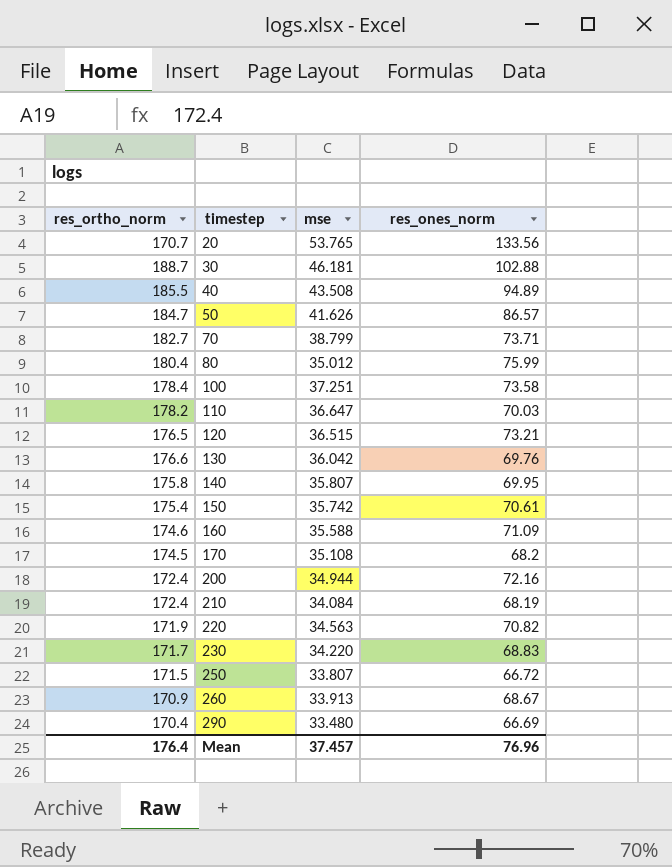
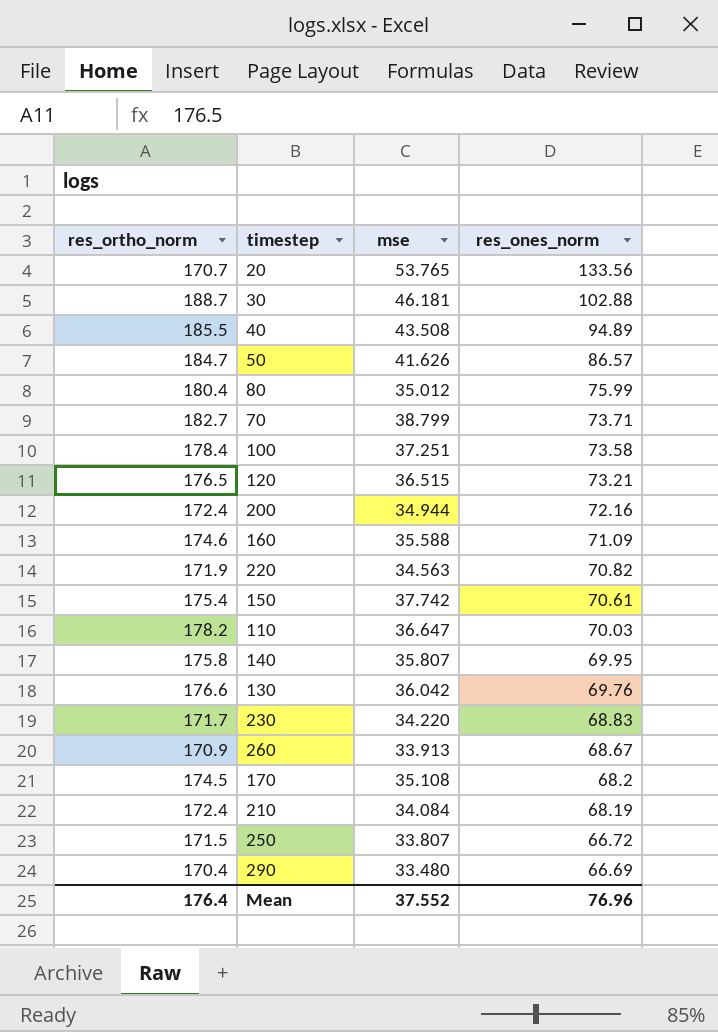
row order: timestep ascending -> res_ones_norm descending
150 | mse: 35.742 -> 37.742
Mean | mse: 37.457 -> 37.552

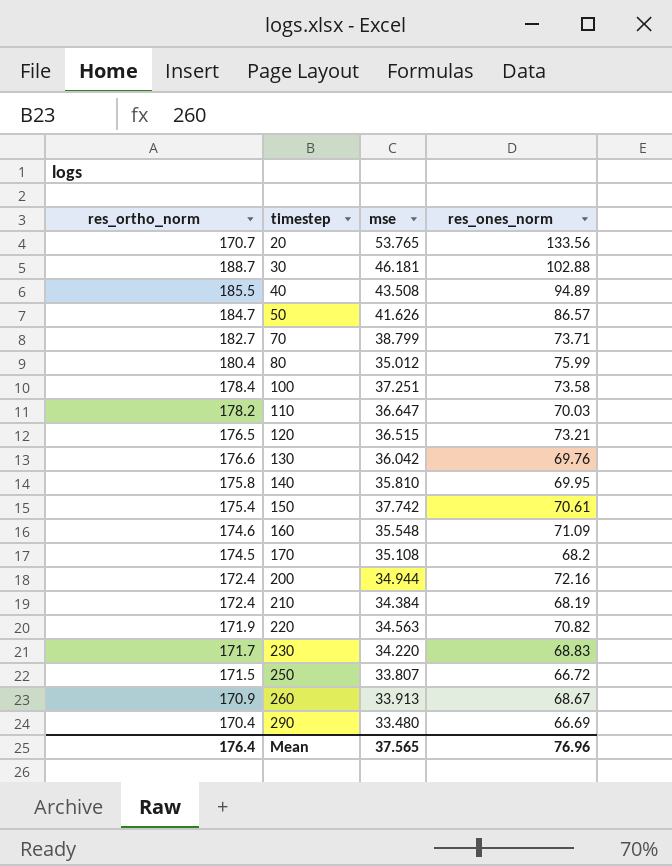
row order: res_ones_norm descending -> timestep ascending
140 | mse: 35.807 -> 35.810
160 | mse: 35.588 -> 35.548
210 | mse: 34.084 -> 34.384
Mean | mse: 37.552 -> 37.565

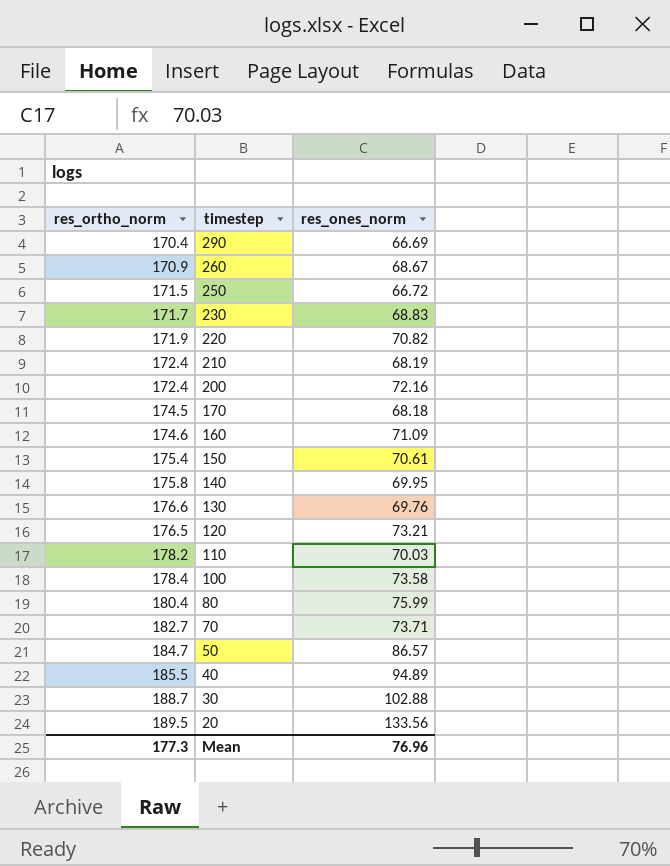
row order: timestep ascending -> timestep descending
column mse | position: 3 -> none
170 | res_ones_norm: 68.2 -> 68.18
20 | res_ortho_norm: 170.7 -> 189.5
Mean | res_ortho_norm: 176.4 -> 177.3

